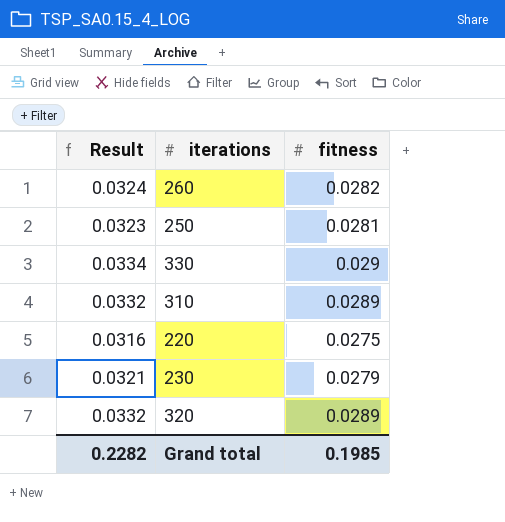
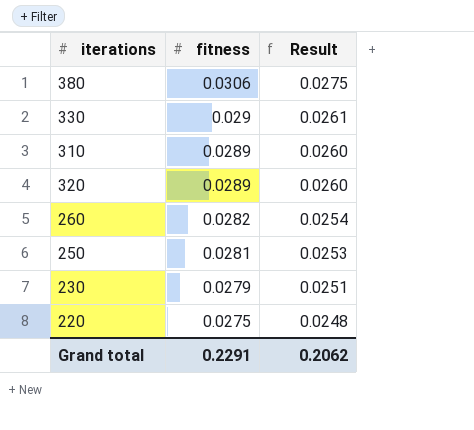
row order: none -> fitness descending
column Result | formula: [fitness] * 1.15 -> [fitness] * 0.9
column Result | position: 1 -> 3
row 380: none -> 0.0306 | 0.0275
Grand total | fitness: 0.1985 -> 0.2291
Grand total | Result: 0.2282 -> 0.2062

